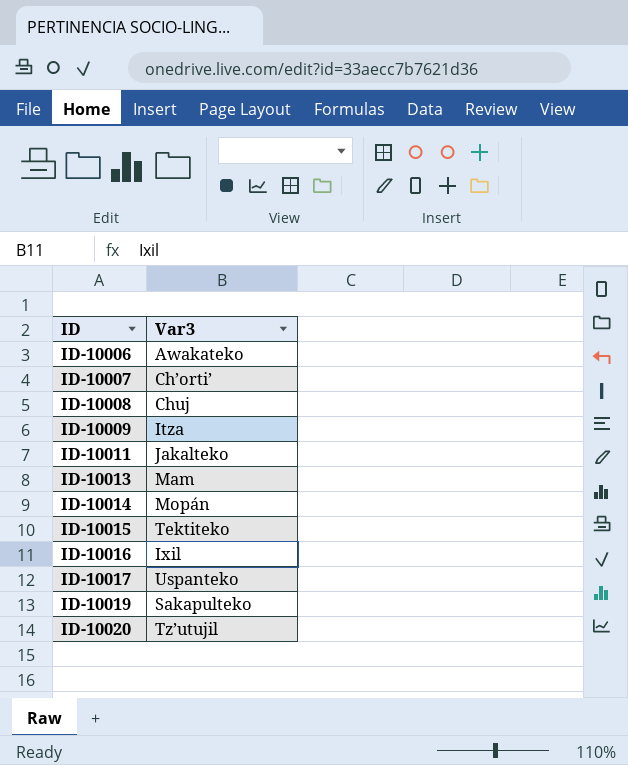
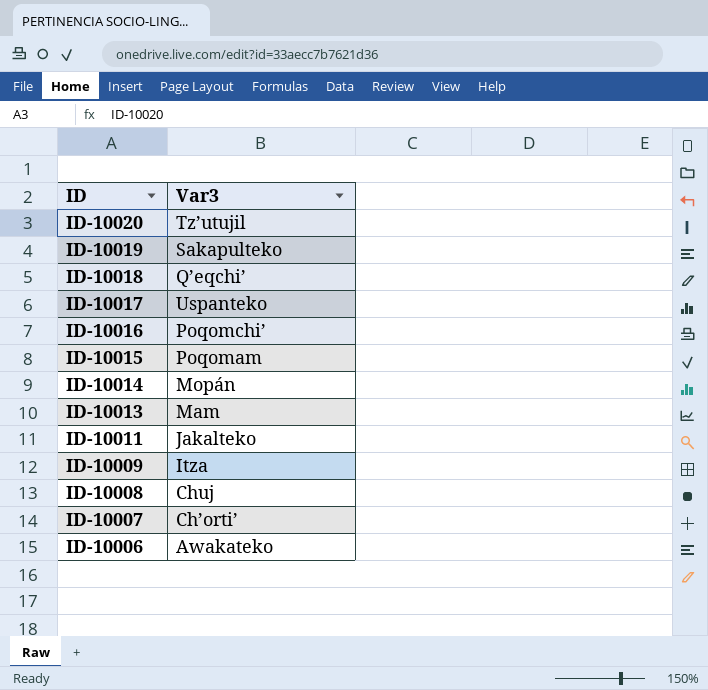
row order: ID ascending -> ID descending
row ID-10018: none -> Q’eqchi’
ID-10016 | Var3: Ixil -> Poqomchi’
ID-10015 | Var3: Tektiteko -> Poqomam

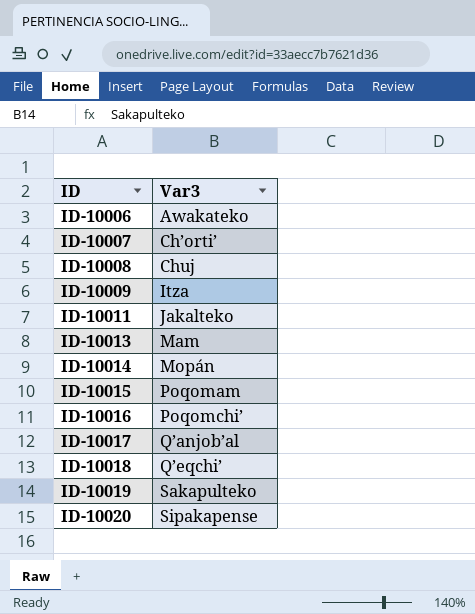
row order: ID descending -> ID ascending
ID-10017 | Var3: Uspanteko -> Q’anjob’al
ID-10020 | Var3: Tz’utujil -> Sipakapense

